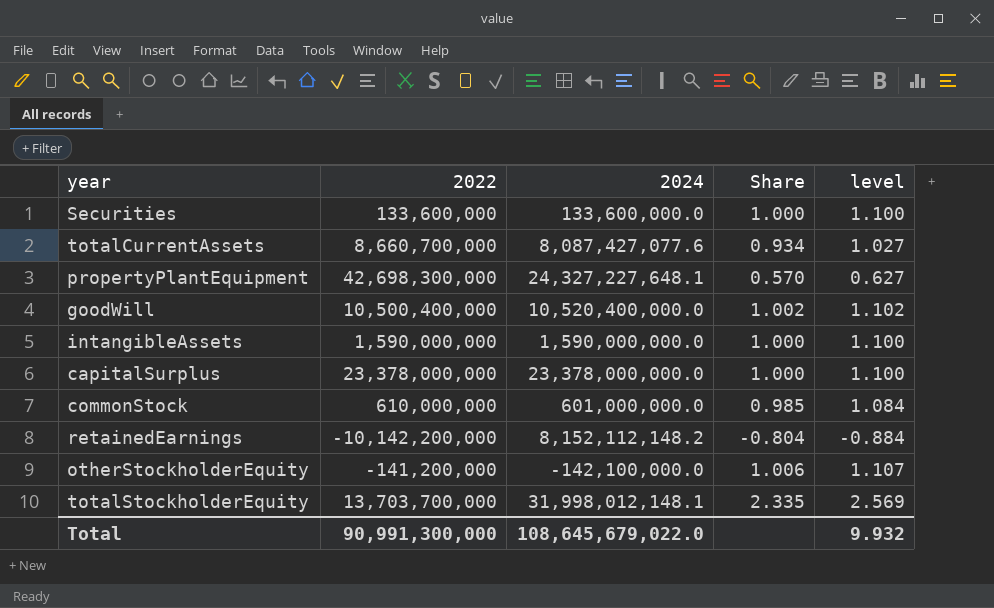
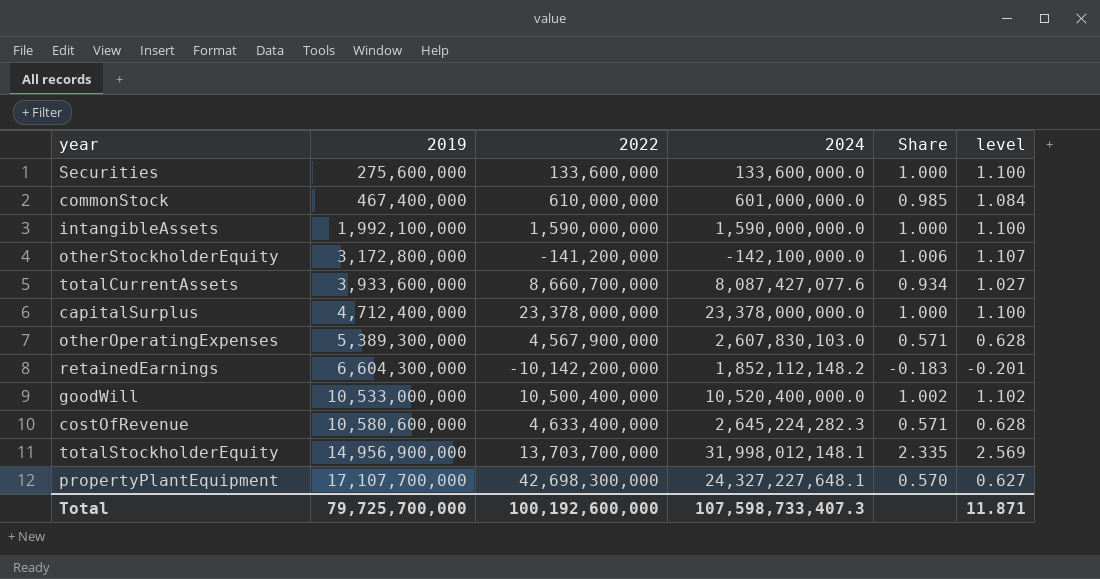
row order: none -> 2019 ascending
column 2019 | position: none -> 2
row otherOperatingExpenses: none -> 5,389,300,000 | 4,567,900,000 | 2,607,830,103.0 | 0.571 | 0.628
retainedEarnings | 2024: 8,152,112,148.2 -> 1,852,112,148.2
retainedEarnings | Share: -0.804 -> -0.183
retainedEarnings | level: -0.884 -> -0.201
row costOfRevenue: none -> 10,580,600,000 | 4,633,400,000 | 2,645,224,282.3 | 0.571 | 0.628
Total | 2022: 90,991,300,000 -> 100,192,600,000
Total | 2024: 108,645,679,022.0 -> 107,598,733,407.3
Total | level: 9.932 -> 11.871

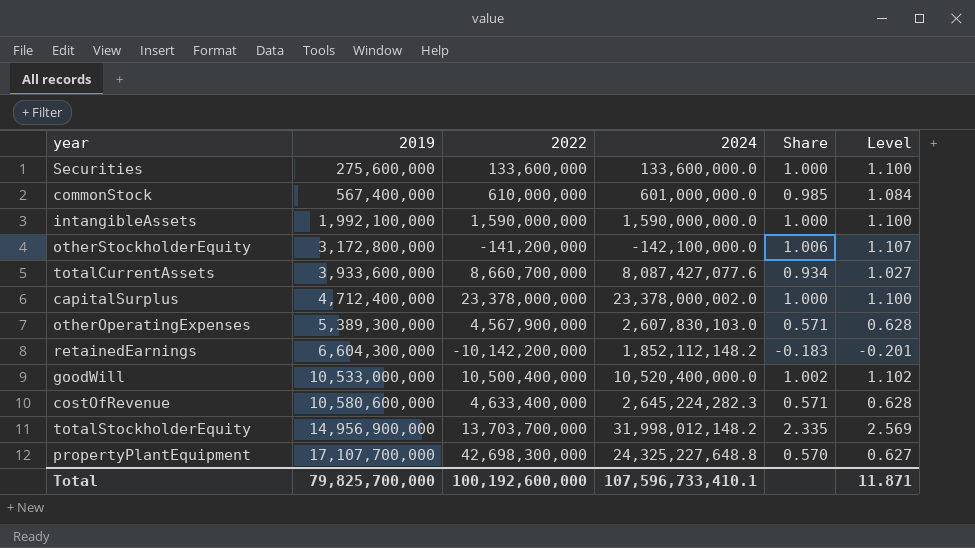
column name: level -> Level
commonStock | 2019: 467,400,000 -> 567,400,000
capitalSurplus | 2024: 23,378,000,000.0 -> 23,378,000,002.0
totalStockholderEquity | 2024: 31,998,012,148.1 -> 31,998,012,148.2
propertyPlantEquipment | 2024: 24,327,227,648.1 -> 24,325,227,648.8
Total | 2019: 79,725,700,000 -> 79,825,700,000
Total | 2024: 107,598,733,407.3 -> 107,596,733,410.1

